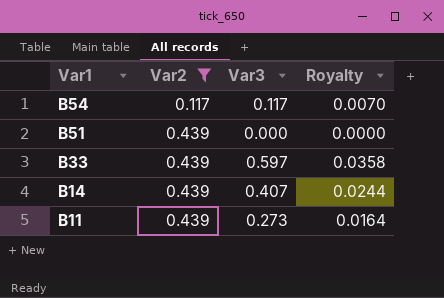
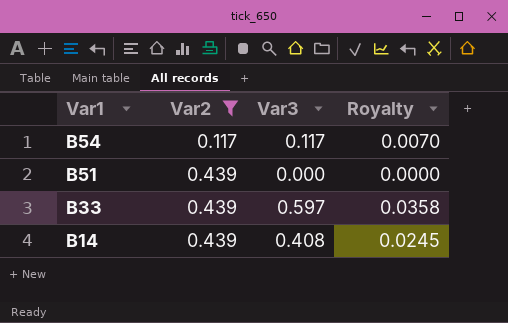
row B11: 0.439 | 0.273 | 0.0164 -> none
B14 | Var3: 0.407 -> 0.408
B14 | Royalty: 0.0244 -> 0.0245

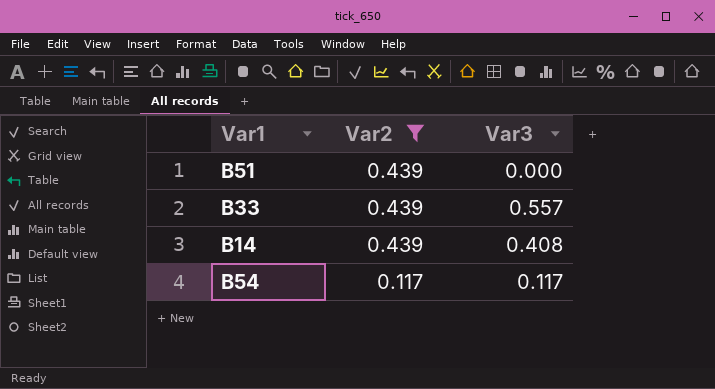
row order: Var1 descending -> Var2 descending
column Royalty | formula: [Var3] * 0.06 -> none
B33 | Var3: 0.597 -> 0.557

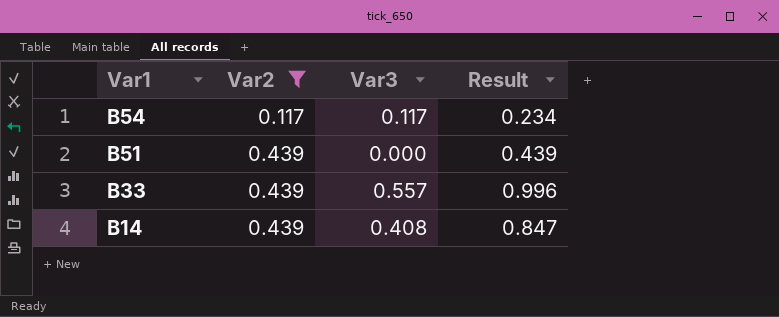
row order: Var2 descending -> Var1 descending
column Result | formula: none -> [Var2] + [Var3]

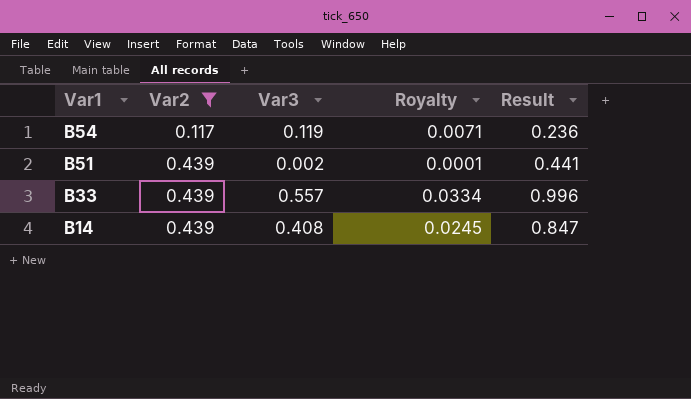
column Royalty | formula: none -> [Var3] * 0.06
B54 | Var3: 0.117 -> 0.119
B54 | Result: 0.234 -> 0.236
B51 | Var3: 0.000 -> 0.002
B51 | Result: 0.439 -> 0.441

